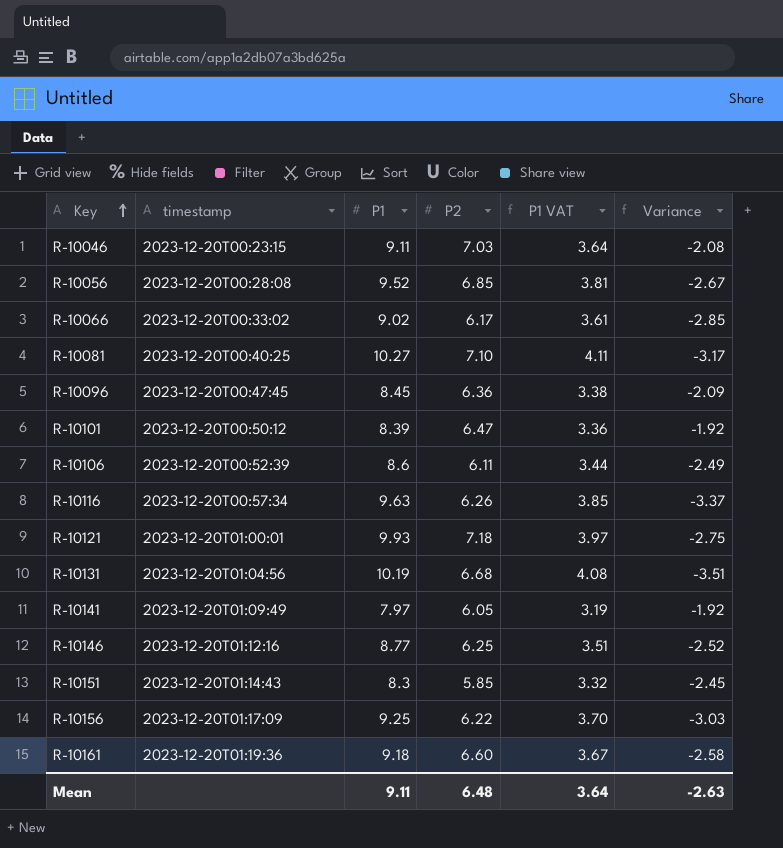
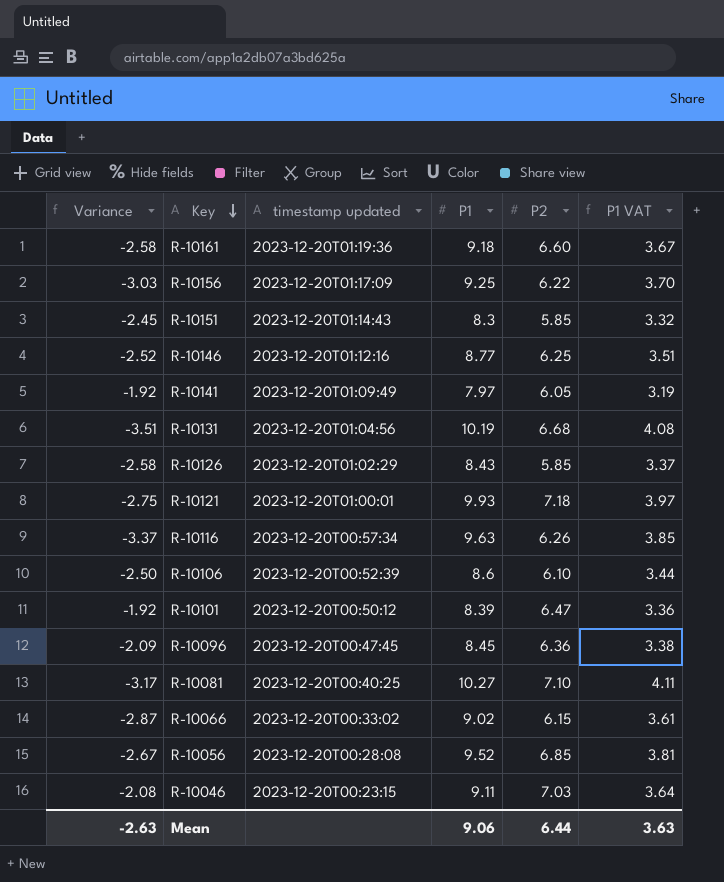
row order: Key ascending -> Key descending
column Variance | position: 6 -> 1
column name: timestamp -> timestamp updated
row R-10126: none -> -2.58 | 2023-12-20T01:02:29 | 8.43 | 5.85 | 3.37
R-10106 | Variance: -2.49 -> -2.50
R-10106 | P2: 6.11 -> 6.10
R-10066 | Variance: -2.85 -> -2.87
R-10066 | P2: 6.17 -> 6.15
Mean | P1: 9.11 -> 9.06
Mean | P2: 6.48 -> 6.44
Mean | P1 VAT: 3.64 -> 3.63

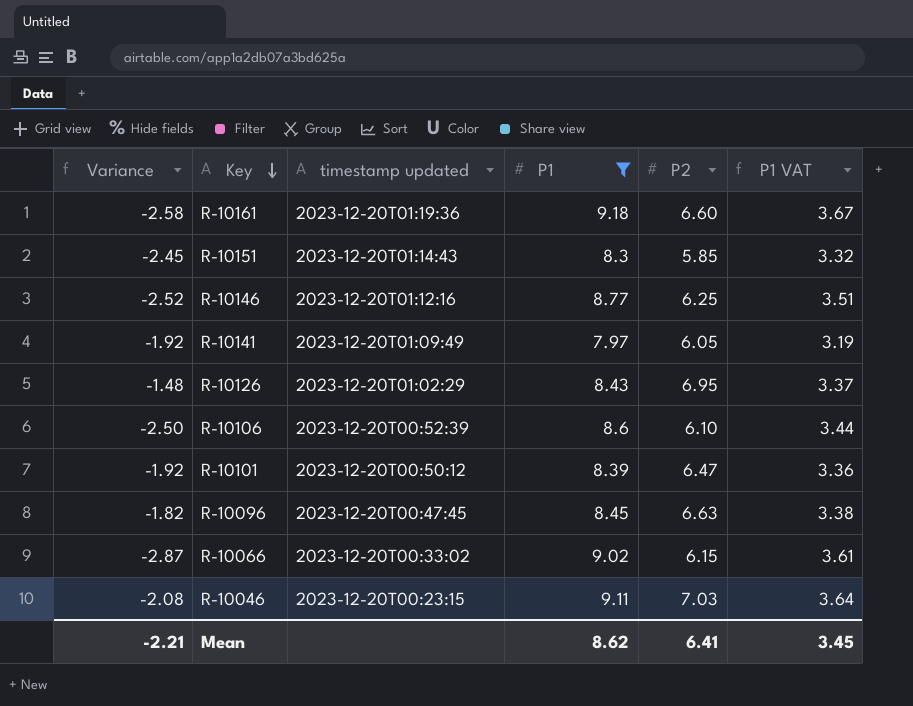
filter: none -> P1 <= 9.18
R-10126 | Variance: -2.58 -> -1.48
R-10126 | P2: 5.85 -> 6.95
R-10096 | Variance: -2.09 -> -1.82
R-10096 | P2: 6.36 -> 6.63
Mean | Variance: -2.63 -> -2.21
Mean | P1: 9.06 -> 8.62
Mean | P2: 6.44 -> 6.41
Mean | P1 VAT: 3.63 -> 3.45

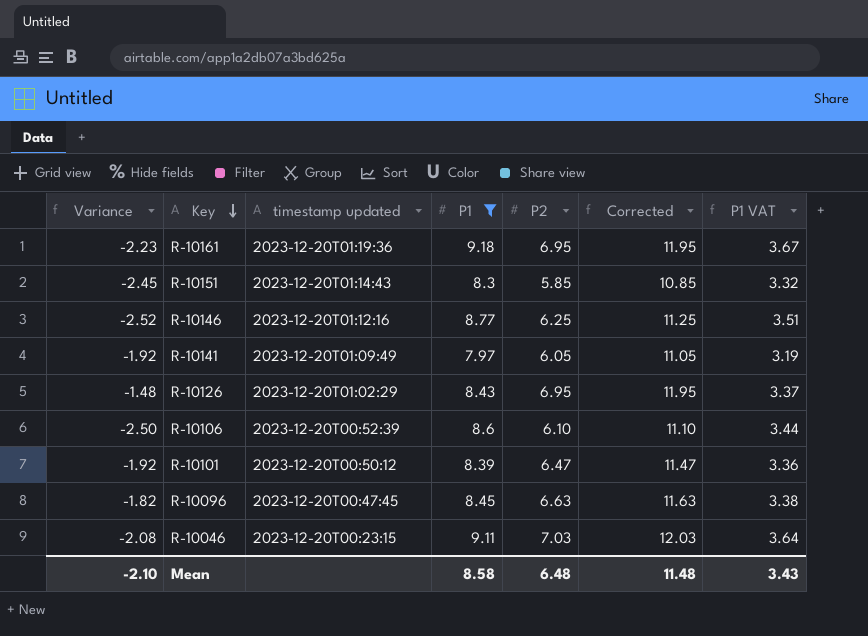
column Corrected | formula: none -> [P2] + 5
row R-10066: -2.87 | 2023-12-20T00:33:02 | 9.02 | 6.15 | 3.61 -> none
R-10161 | Variance: -2.58 -> -2.23
R-10161 | P2: 6.60 -> 6.95
Mean | Variance: -2.21 -> -2.10
Mean | P1: 8.62 -> 8.58
Mean | P2: 6.41 -> 6.48
Mean | P1 VAT: 3.45 -> 3.43

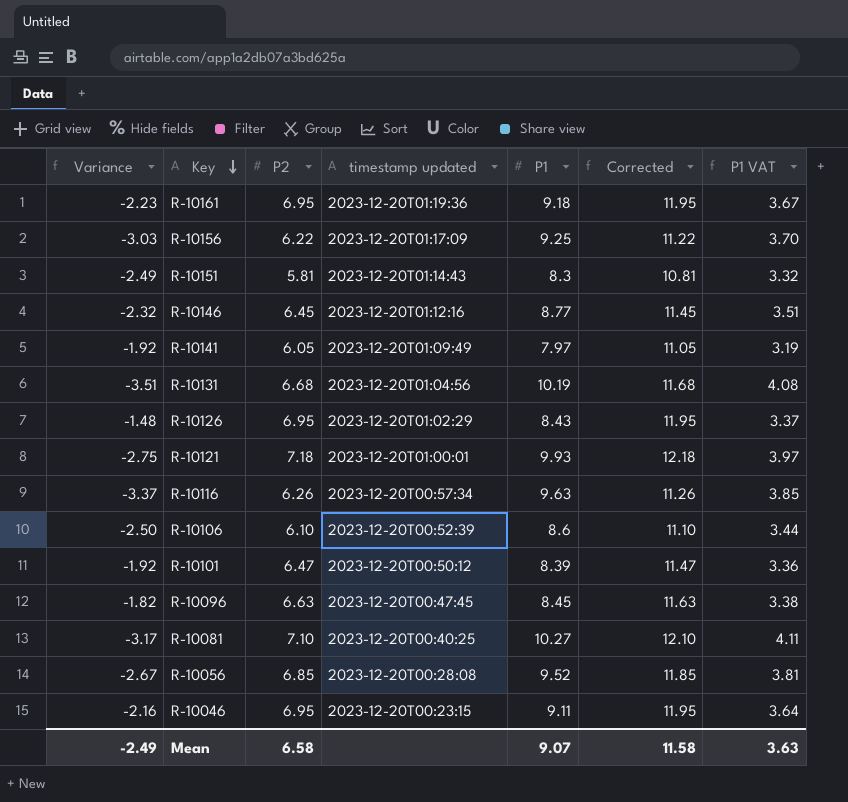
filter: P1 <= 9.18 -> none
column P2 | position: 5 -> 3
R-10151 | Variance: -2.45 -> -2.49
R-10151 | P2: 5.85 -> 5.81
R-10151 | Corrected: 10.85 -> 10.81
R-10146 | Variance: -2.52 -> -2.32
R-10146 | P2: 6.25 -> 6.45
R-10146 | Corrected: 11.25 -> 11.45
R-10046 | Variance: -2.08 -> -2.16
R-10046 | P2: 7.03 -> 6.95
R-10046 | Corrected: 12.03 -> 11.95
Mean | Variance: -2.10 -> -2.49
Mean | P2: 6.48 -> 6.58
Mean | P1: 8.58 -> 9.07
Mean | Corrected: 11.48 -> 11.58
Mean | P1 VAT: 3.43 -> 3.63

